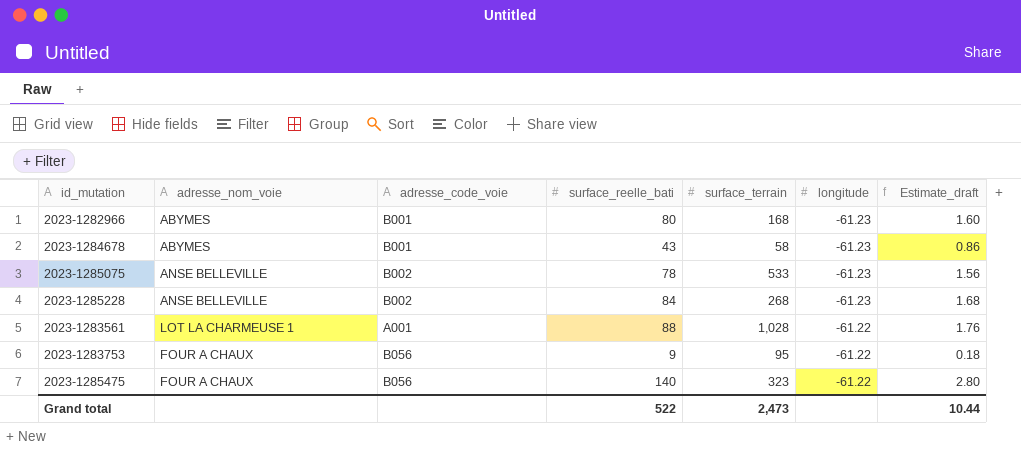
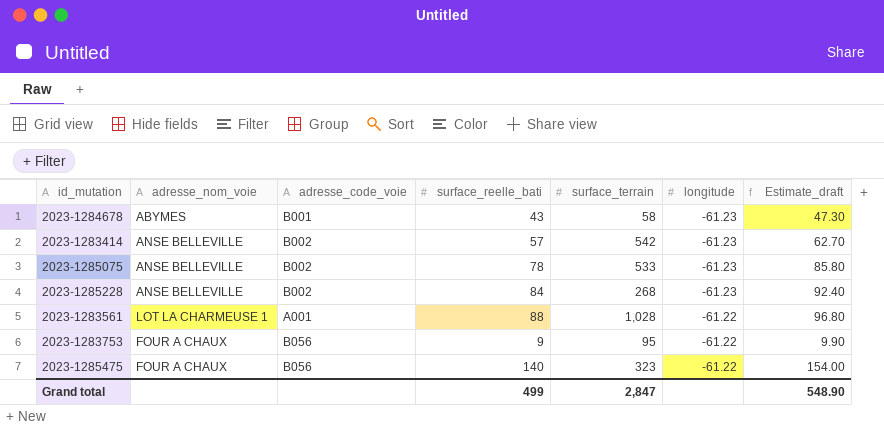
column Estimate_draft | formula: [surface_reelle_bati] * 0.02 -> [surface_reelle_bati] * 1.1
row 2023-1282966: ABYMES | B001 | 80 | 168 | -61.23 | 1.60 -> none
row 2023-1283414: none -> ANSE BELLEVILLE | B002 | 57 | 542 | -61.23 | 62.70
Grand total | surface_reelle_bati: 522 -> 499
Grand total | surface_terrain: 2,473 -> 2,847
Grand total | Estimate_draft: 10.44 -> 548.90

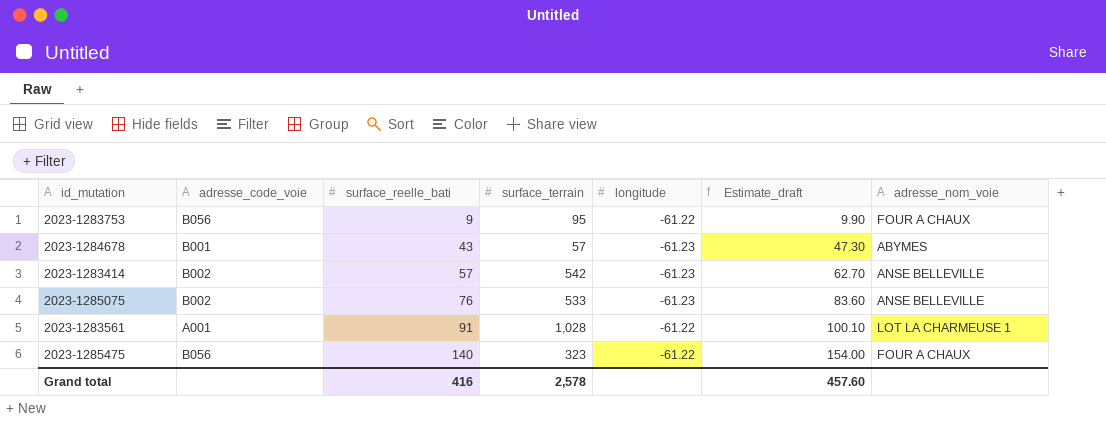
row order: longitude ascending -> surface_reelle_bati ascending
column adresse_nom_voie | position: 2 -> 7
row 2023-1285228: ANSE BELLEVILLE | B002 | 84 | 268 | -61.23 | 92.40 -> none
2023-1284678 | surface_terrain: 58 -> 57
2023-1285075 | surface_reelle_bati: 78 -> 76
2023-1285075 | Estimate_draft: 85.80 -> 83.60
2023-1283561 | surface_reelle_bati: 88 -> 91
2023-1283561 | Estimate_draft: 96.80 -> 100.10
Grand total | surface_reelle_bati: 499 -> 416
Grand total | surface_terrain: 2,847 -> 2,578
Grand total | Estimate_draft: 548.90 -> 457.60

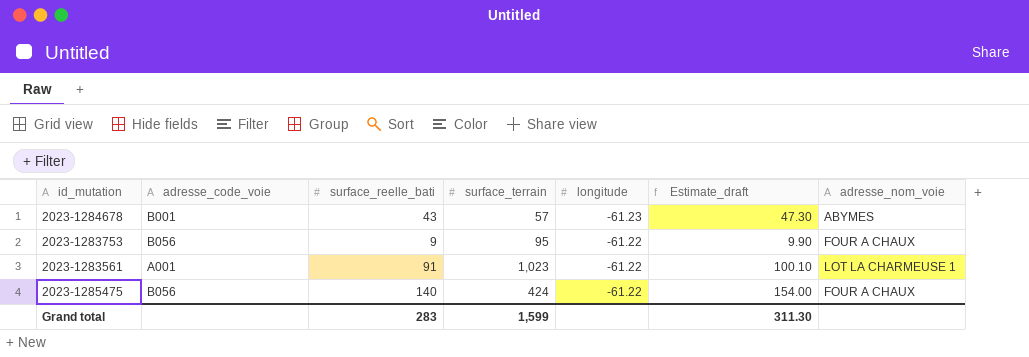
row order: surface_reelle_bati ascending -> longitude ascending
row 2023-1283414: B002 | 57 | 542 | -61.23 | 62.70 | ANSE BELLEVILLE -> none
row 2023-1285075: B002 | 76 | 533 | -61.23 | 83.60 | ANSE BELLEVILLE -> none
2023-1283561 | surface_terrain: 1,028 -> 1,023
2023-1285475 | surface_terrain: 323 -> 424
Grand total | surface_reelle_bati: 416 -> 283
Grand total | surface_terrain: 2,578 -> 1,599
Grand total | Estimate_draft: 457.60 -> 311.30

